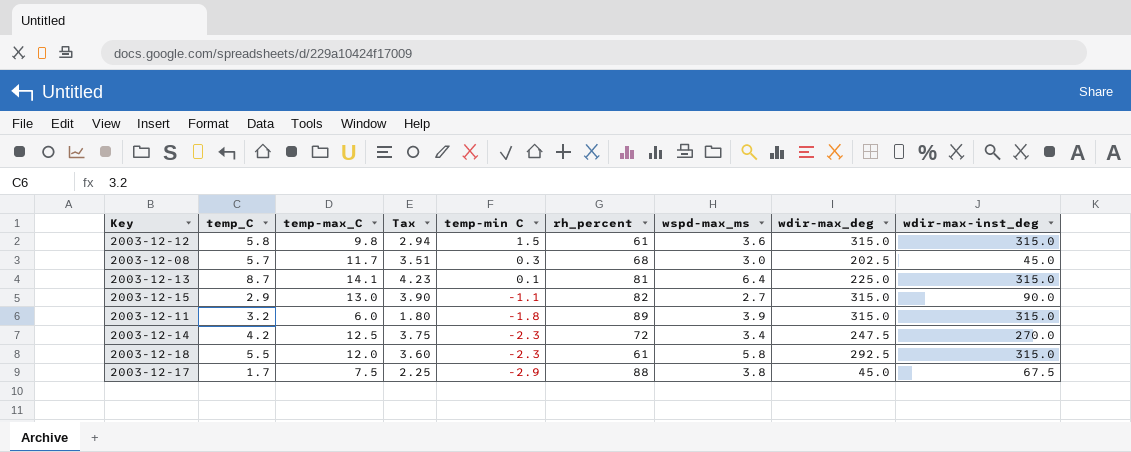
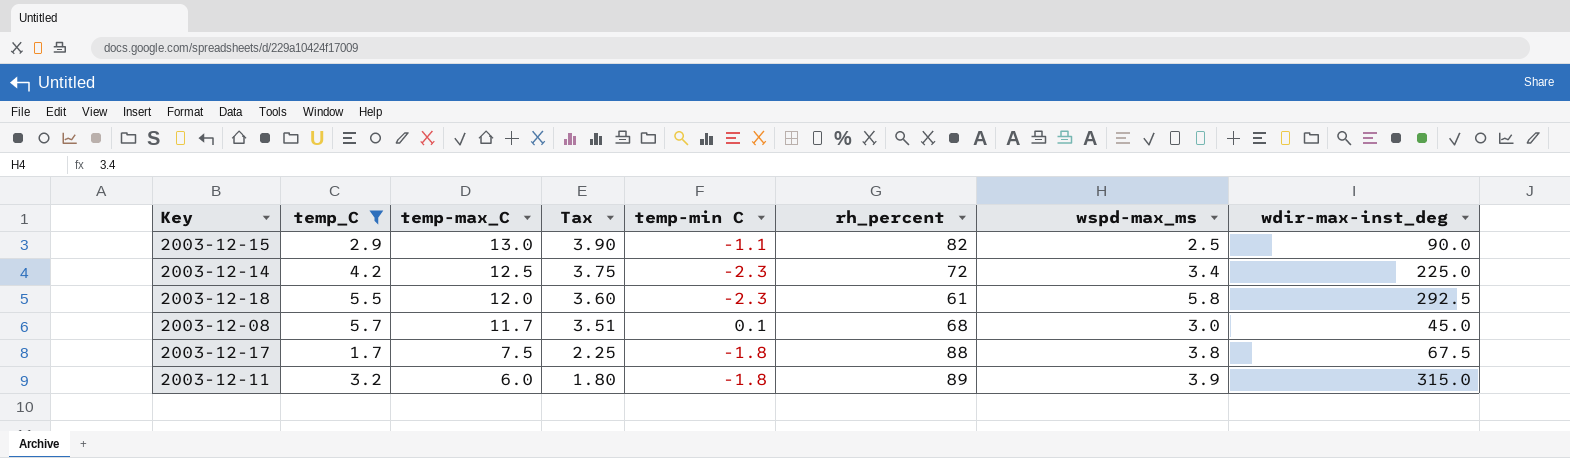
filter: none -> temp_C <= 5.7
row order: temp-min C descending -> temp-max_C descending
column wdir-max_deg | position: 8 -> none
2003-12-15 | wspd-max_ms: 2.7 -> 2.5
2003-12-14 | wdir-max-inst_deg: 270.0 -> 225.0
2003-12-18 | wdir-max-inst_deg: 315.0 -> 292.5
2003-12-08 | temp-min C: 0.3 -> 0.1
2003-12-17 | temp-min C: -2.9 -> -1.8

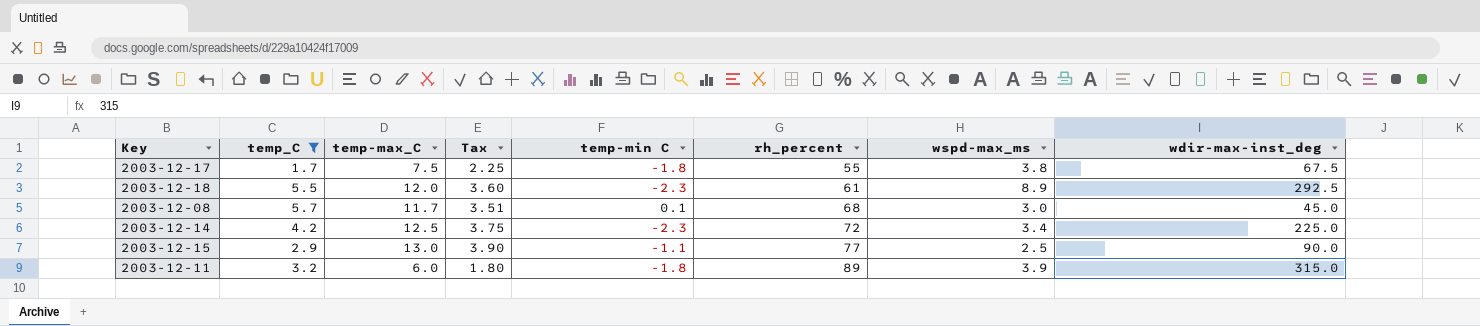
row order: temp-max_C descending -> rh_percent ascending
2003-12-17 | rh_percent: 88 -> 55
2003-12-18 | wspd-max_ms: 5.8 -> 8.9
2003-12-15 | rh_percent: 82 -> 77

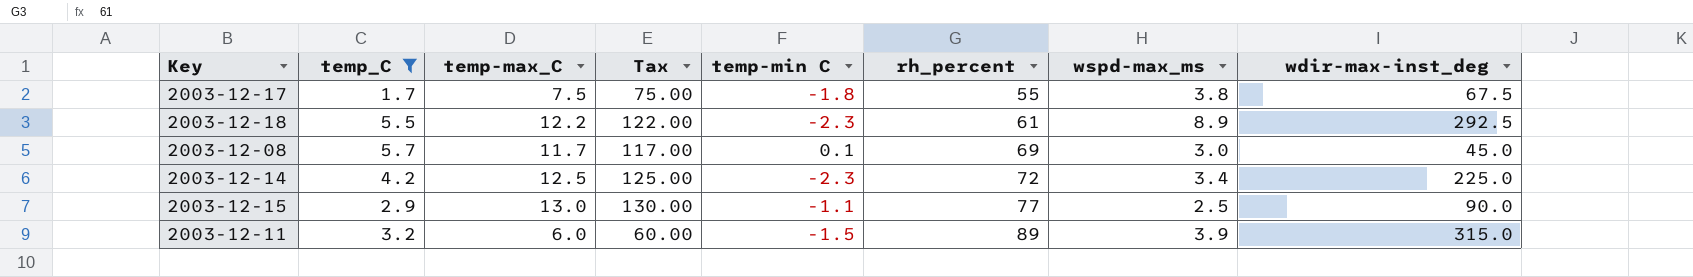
column Tax | formula: [temp-max_C] * 0.3 -> [temp-max_C] * 10
2003-12-18 | temp-max_C: 12.0 -> 12.2
2003-12-08 | rh_percent: 68 -> 69
2003-12-11 | temp-min C: -1.8 -> -1.5

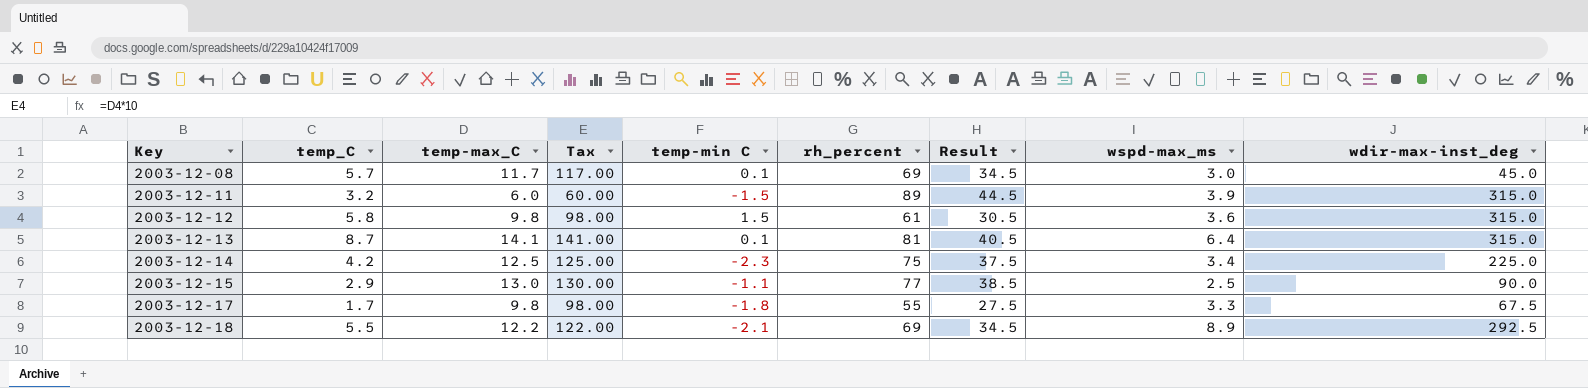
filter: temp_C <= 5.7 -> none
row order: rh_percent ascending -> Key ascending
column Result | formula: none -> [rh_percent] * 0.5
2003-12-14 | rh_percent: 72 -> 75
2003-12-17 | temp-max_C: 7.5 -> 9.8
2003-12-17 | Tax: 75.00 -> 98.00
2003-12-17 | wspd-max_ms: 3.8 -> 3.3
2003-12-18 | temp-min C: -2.3 -> -2.1
2003-12-18 | rh_percent: 61 -> 69

